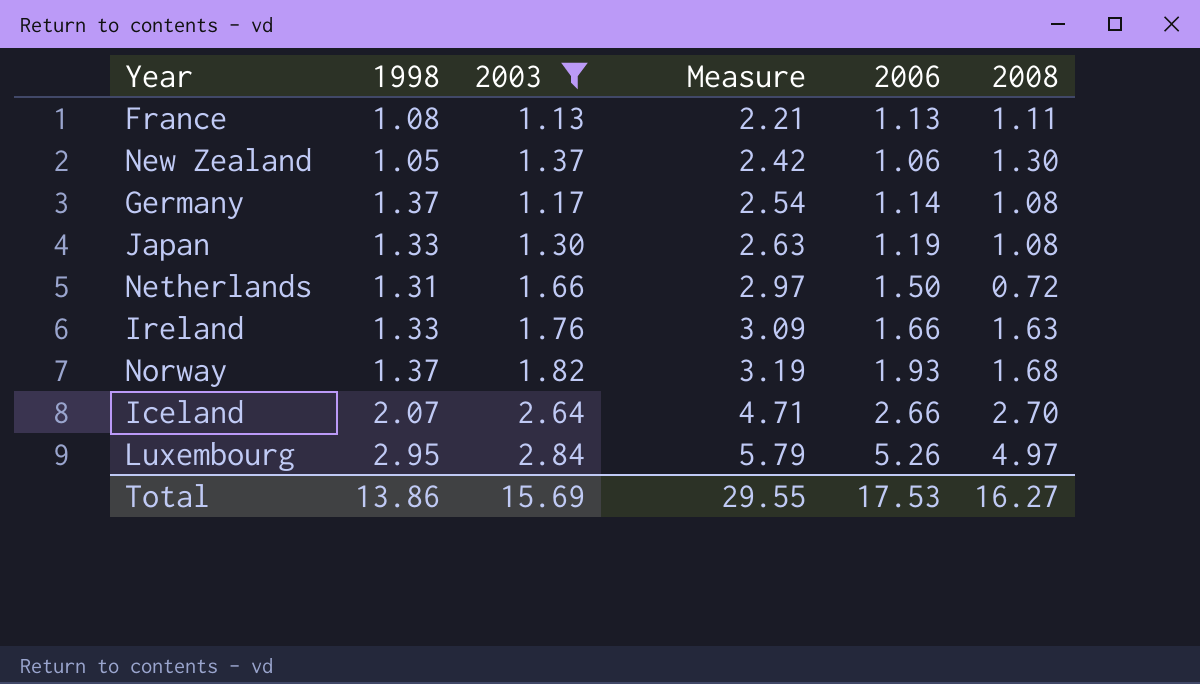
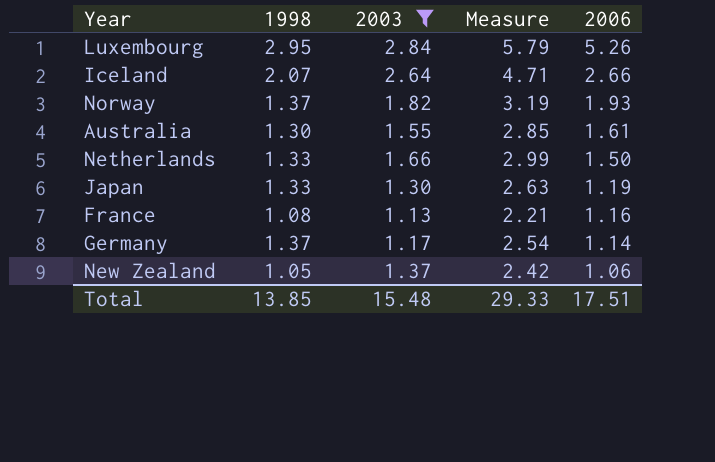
row order: Measure ascending -> 2006 descending
column 2008 | position: 6 -> none
row Ireland: 1.33 | 1.76 | 3.09 | 1.66 | 1.63 -> none
row Australia: none -> 1.30 | 1.55 | 2.85 | 1.61
Netherlands | 1998: 1.31 -> 1.33
Netherlands | Measure: 2.97 -> 2.99
France | 2006: 1.13 -> 1.16
Total | 1998: 13.86 -> 13.85
Total | 2003: 15.69 -> 15.48
Total | Measure: 29.55 -> 29.33
Total | 2006: 17.53 -> 17.51

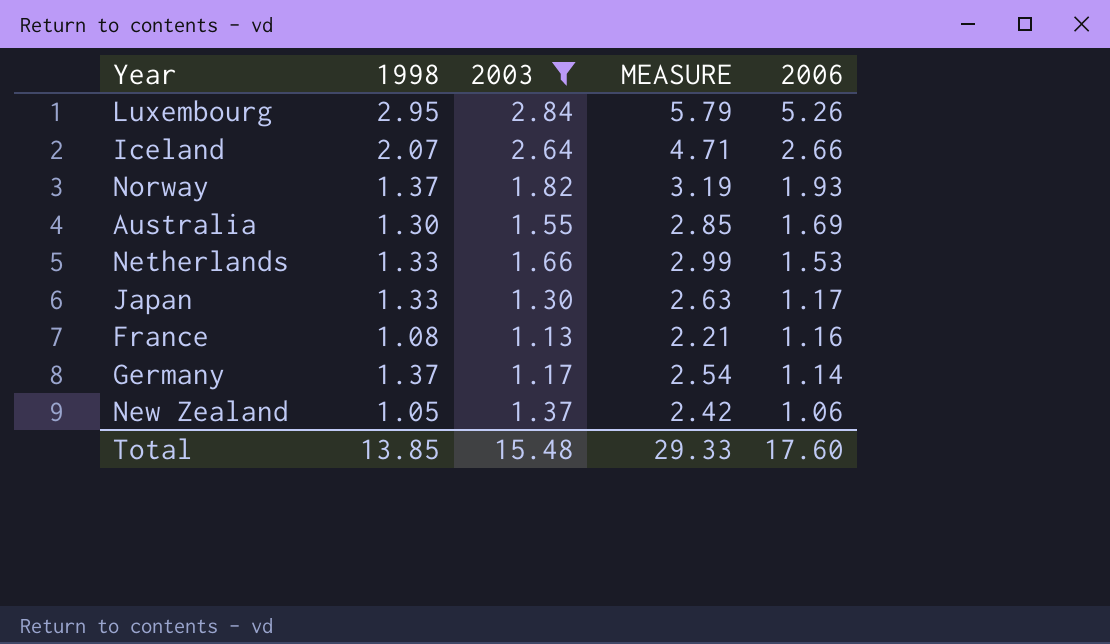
column name: Measure -> MEASURE
Australia | 2006: 1.61 -> 1.69
Netherlands | 2006: 1.50 -> 1.53
Japan | 2006: 1.19 -> 1.17
Total | 2006: 17.51 -> 17.60

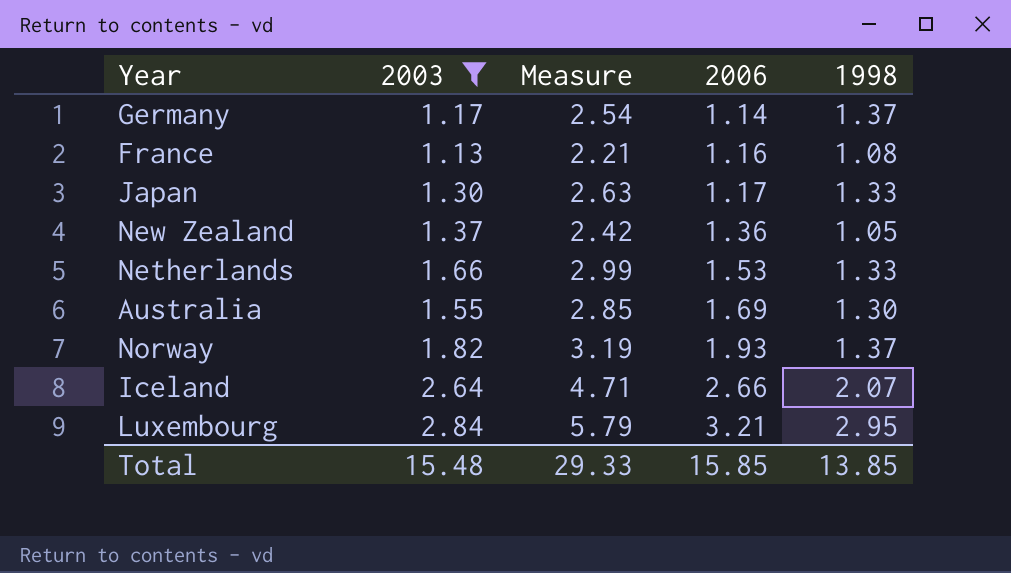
row order: 2006 descending -> 2006 ascending
column name: MEASURE -> Measure
column 1998 | position: 2 -> 5
New Zealand | 2006: 1.06 -> 1.36
Luxembourg | 2006: 5.26 -> 3.21
Total | 2006: 17.60 -> 15.85

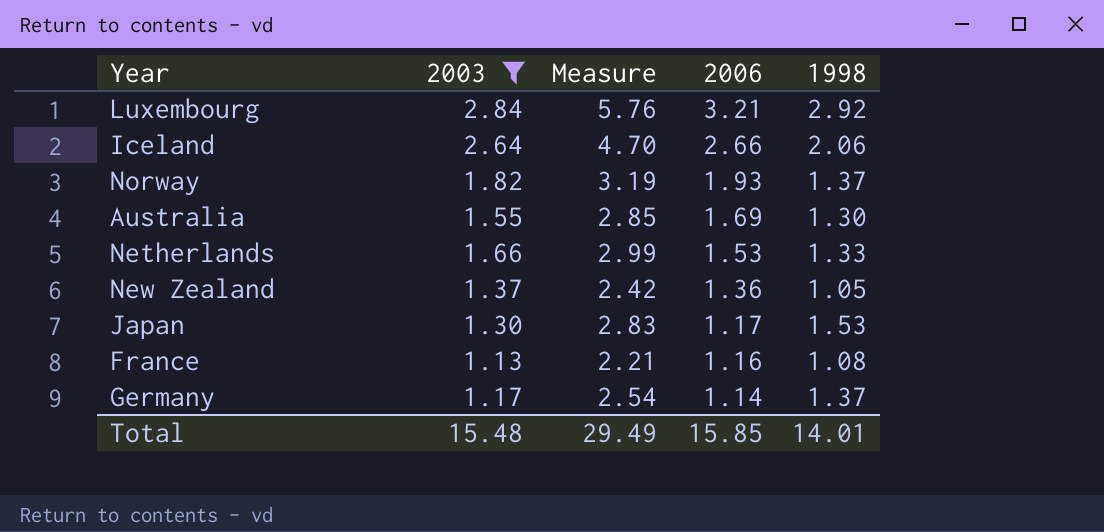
row order: 2006 ascending -> 2006 descending
Luxembourg | Measure: 5.79 -> 5.76
Luxembourg | 1998: 2.95 -> 2.92
Iceland | Measure: 4.71 -> 4.70
Iceland | 1998: 2.07 -> 2.06
Japan | Measure: 2.63 -> 2.83
Japan | 1998: 1.33 -> 1.53
Total | Measure: 29.33 -> 29.49
Total | 1998: 13.85 -> 14.01

